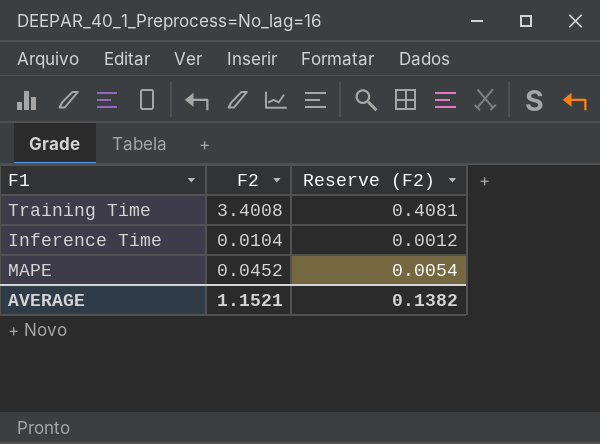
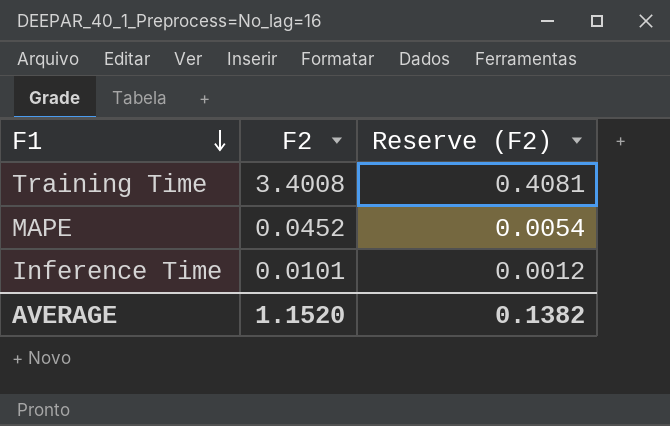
row order: none -> F1 descending
Inference Time | F2: 0.0104 -> 0.0101
AVERAGE | F2: 1.1521 -> 1.1520

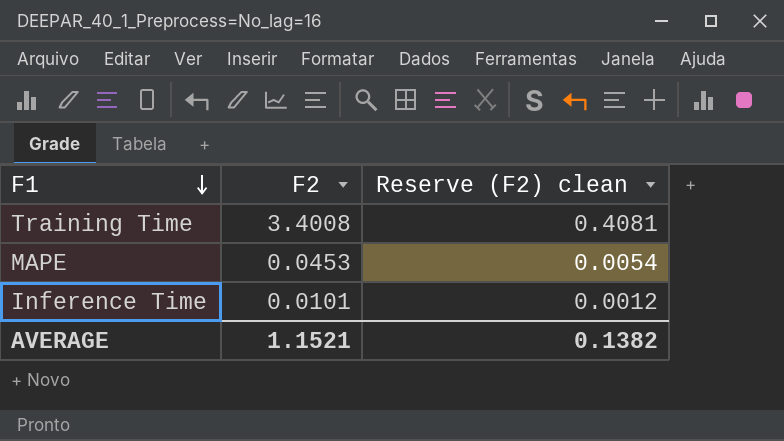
column name: Reserve (F2) -> Reserve (F2) clean
MAPE | F2: 0.0452 -> 0.0453
AVERAGE | F2: 1.1520 -> 1.1521

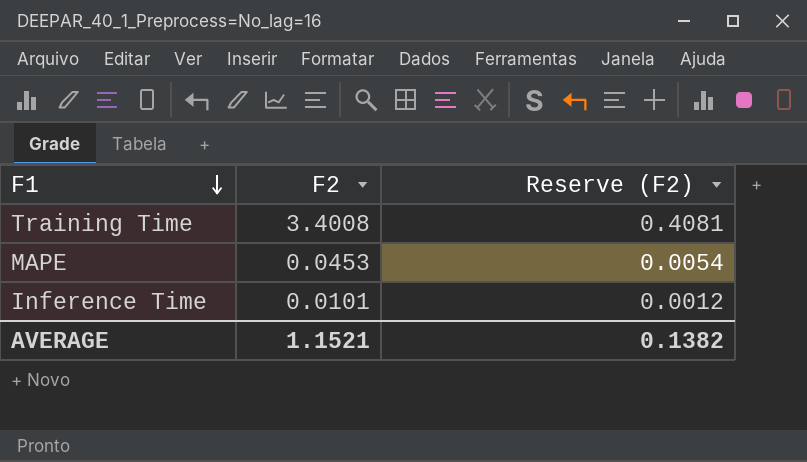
column name: Reserve (F2) clean -> Reserve (F2)

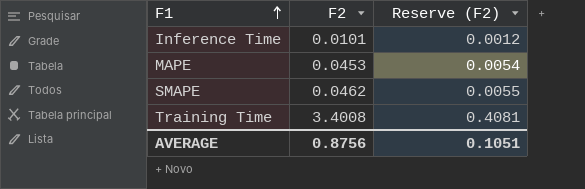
row order: F1 descending -> F1 ascending
row SMAPE: none -> 0.0462 | 0.0055
AVERAGE | F2: 1.1521 -> 0.8756
AVERAGE | Reserve (F2): 0.1382 -> 0.1051

